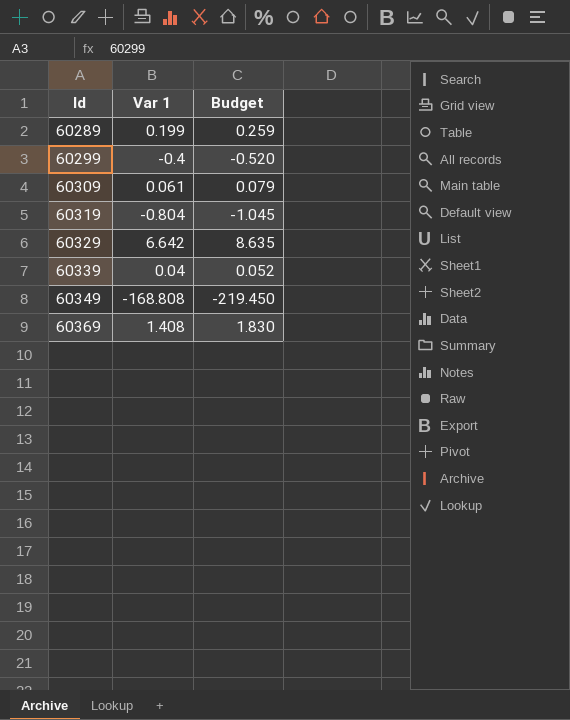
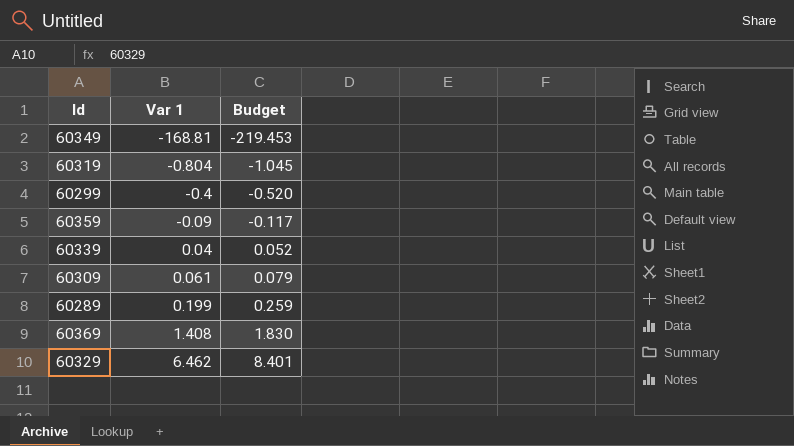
row order: Id ascending -> Var 1 ascending
60349 | Var 1: -168.808 -> -168.81
60349 | Budget: -219.450 -> -219.453
row 60359: none -> -0.09 | -0.117
60329 | Var 1: 6.642 -> 6.462
60329 | Budget: 8.635 -> 8.401

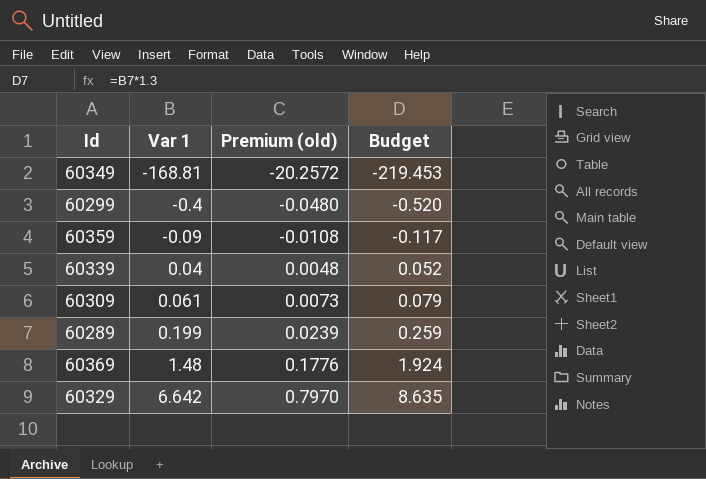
column Premium (old) | formula: none -> [Var 1] * 0.12
row 60319: -0.804 | -1.045 -> none
60369 | Var 1: 1.408 -> 1.48
60369 | Budget: 1.830 -> 1.924
60329 | Var 1: 6.462 -> 6.642
60329 | Budget: 8.401 -> 8.635

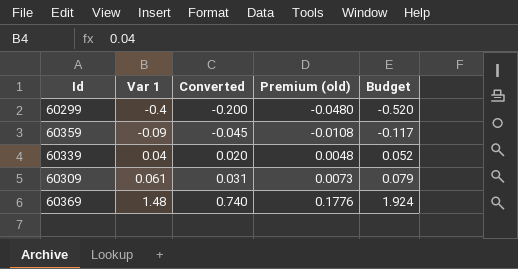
column Converted | formula: none -> [Var 1] * 0.5
row 60349: -168.81 | -20.2572 | -219.453 -> none
row 60289: 0.199 | 0.0239 | 0.259 -> none
row 60329: 6.642 | 0.7970 | 8.635 -> none

